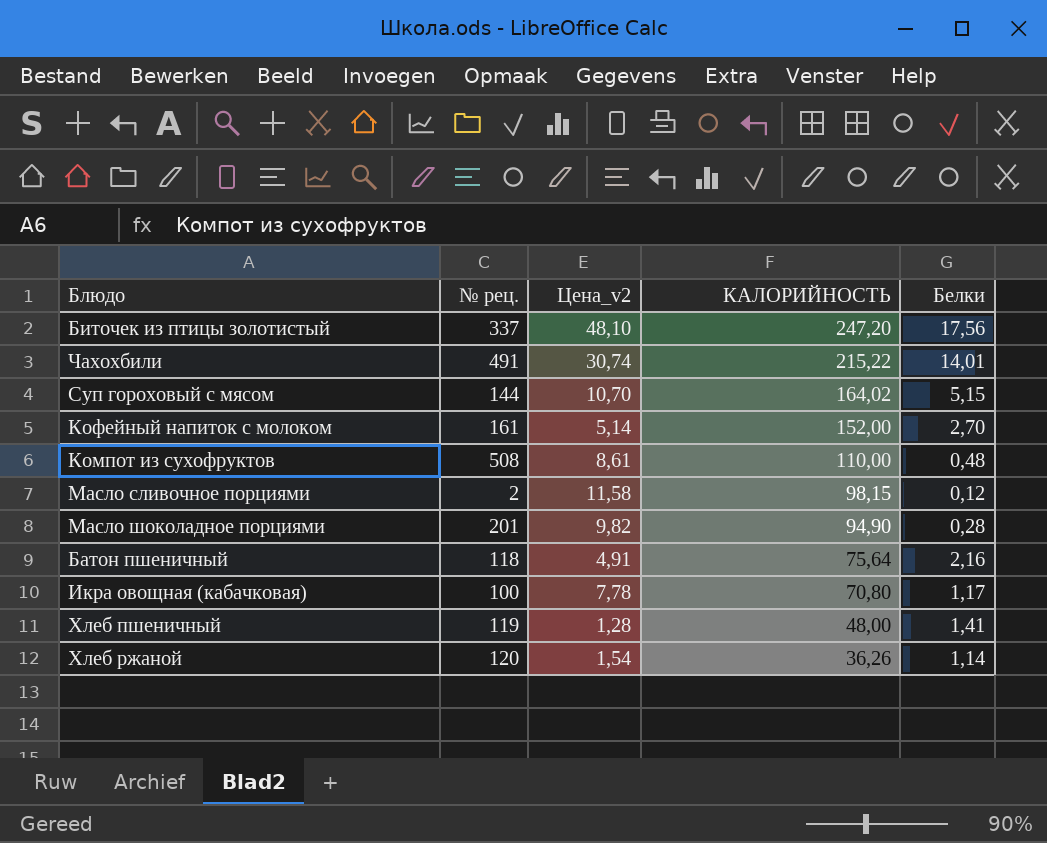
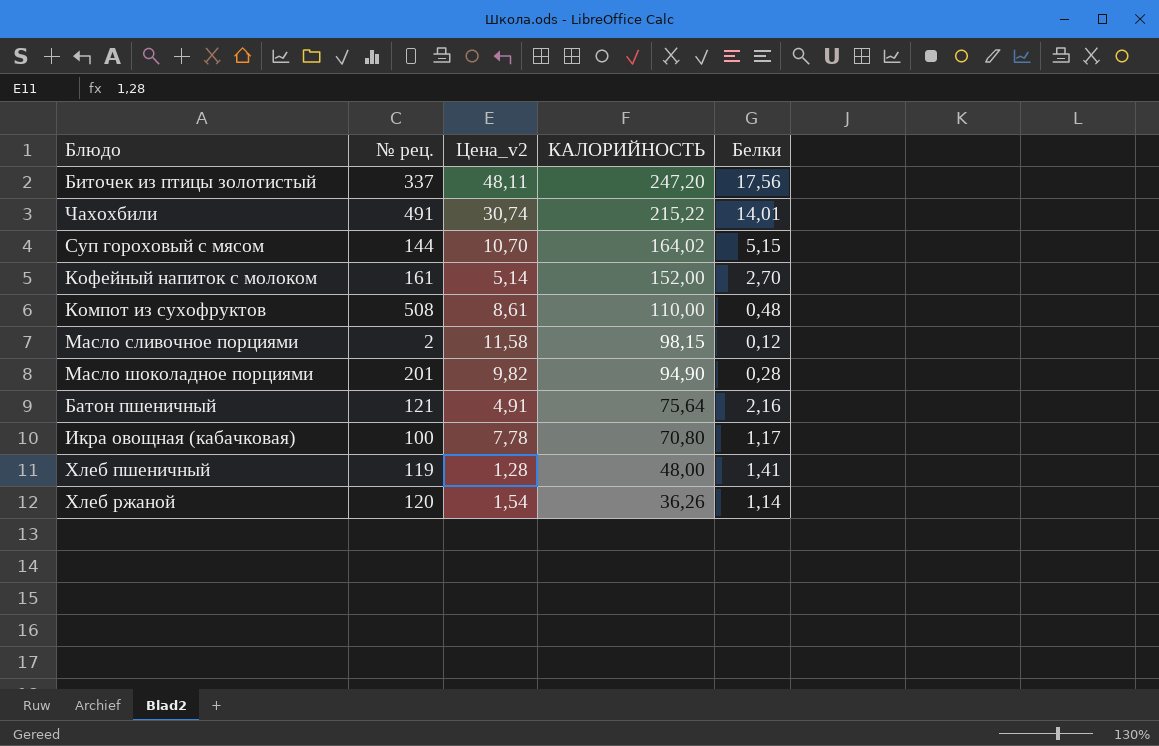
Биточек из птицы золотистый | Цена_v2: 48,10 -> 48,11
Батон пшеничный | № рец.: 118 -> 121

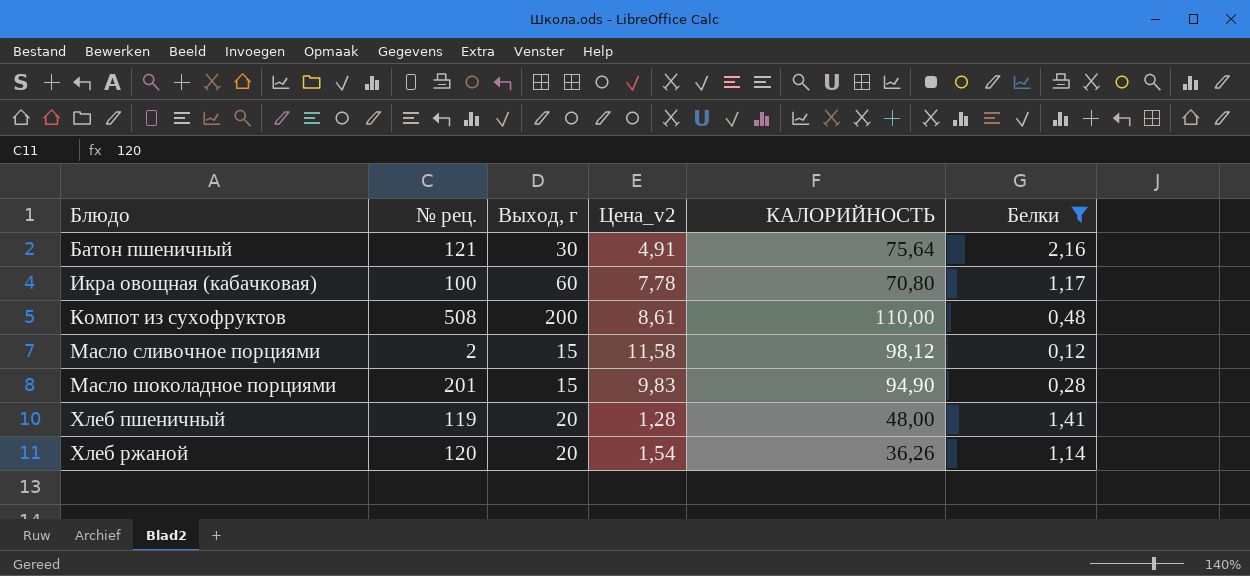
filter: none -> Белки <= 2,16
row order: КАЛОРИЙНОСТЬ descending -> Блюдо ascending
column Выход, г | position: none -> 3
Масло сливочное порциями | КАЛОРИЙНОСТЬ: 98,15 -> 98,12
Масло шоколадное порциями | Цена_v2: 9,82 -> 9,83

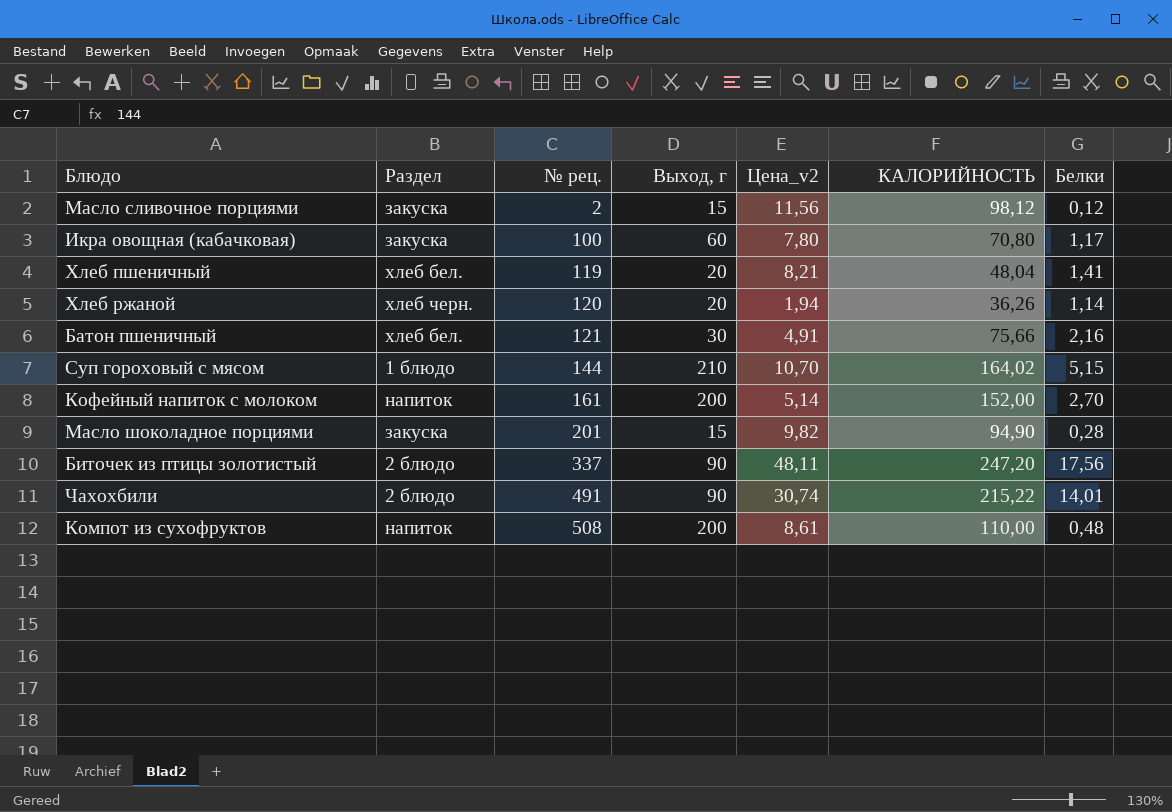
filter: Белки <= 2,16 -> none
row order: Блюдо ascending -> № рец. ascending
column Раздел | position: none -> 2
Масло сливочное порциями | Цена_v2: 11,58 -> 11,56
Икра овощная (кабачковая) | Цена_v2: 7,78 -> 7,80
Хлеб пшеничный | Цена_v2: 1,28 -> 8,21
Хлеб пшеничный | КАЛОРИЙНОСТЬ: 48,00 -> 48,04
Хлеб ржаной | Цена_v2: 1,54 -> 1,94
Батон пшеничный | КАЛОРИЙНОСТЬ: 75,64 -> 75,66
Масло шоколадное порциями | Цена_v2: 9,83 -> 9,82

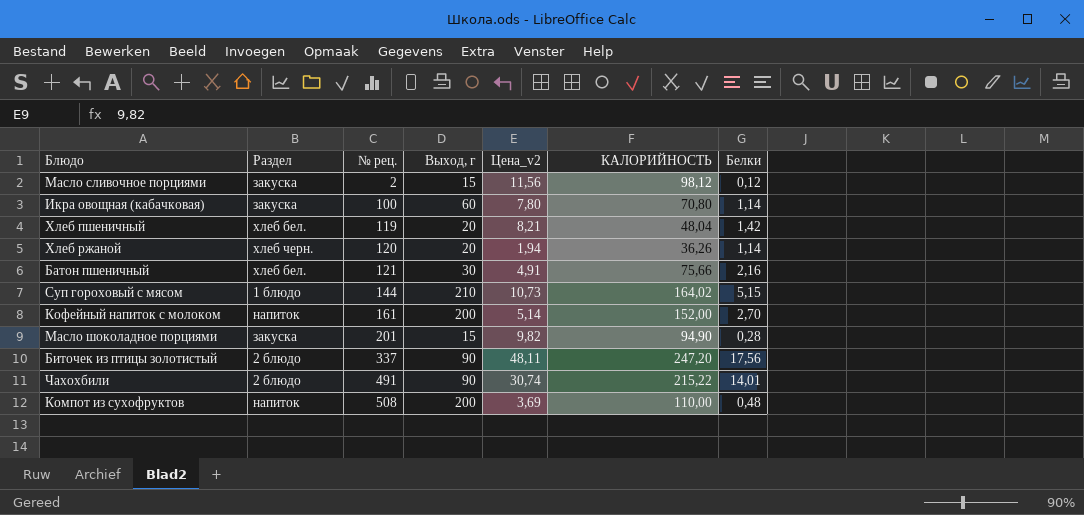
Икра овощная (кабачковая) | Белки: 1,17 -> 1,14
Хлеб пшеничный | Белки: 1,41 -> 1,42
Суп гороховый с мясом | Цена_v2: 10,70 -> 10,73
Компот из сухофруктов | Цена_v2: 8,61 -> 3,69

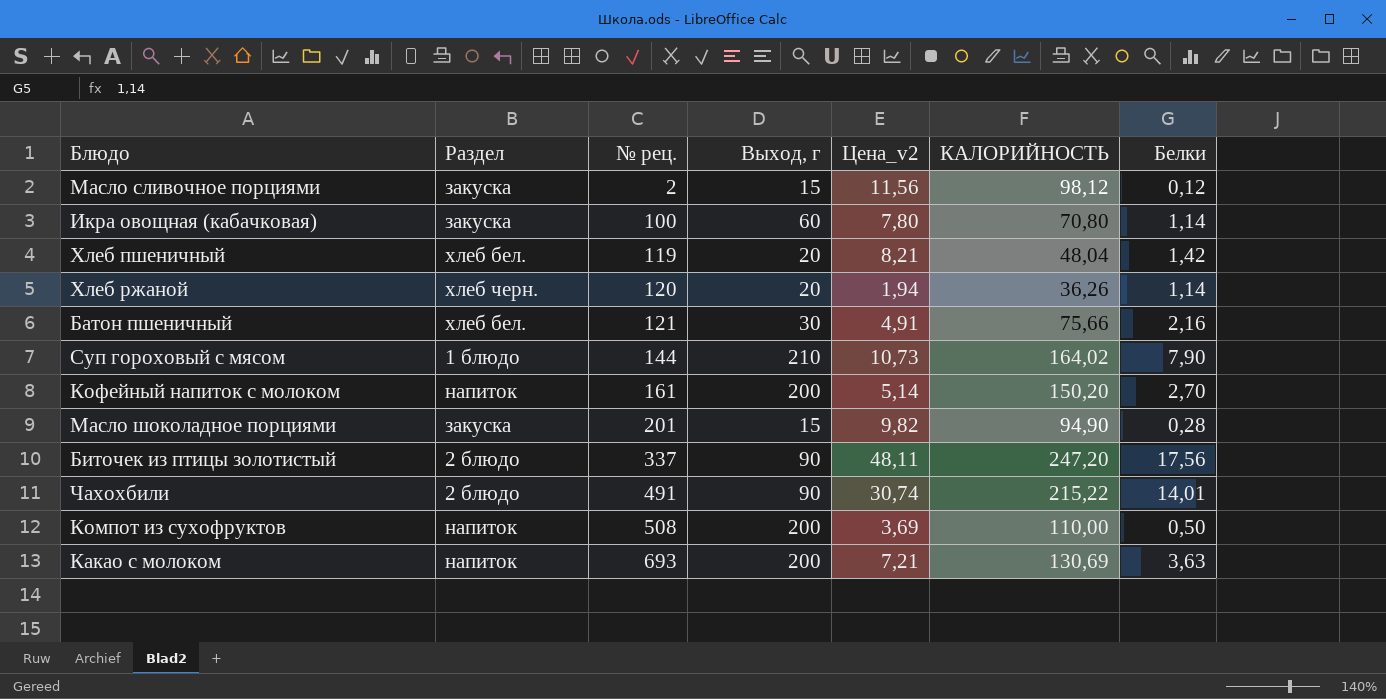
Суп гороховый с мясом | Белки: 5,15 -> 7,90
Кофейный напиток с молоком | КАЛОРИЙНОСТЬ: 152,00 -> 150,20
Компот из сухофруктов | Белки: 0,48 -> 0,50
row Какао с молоком: none -> напиток | 693 | 200 | 7,21 | 130,69 | 3,63

